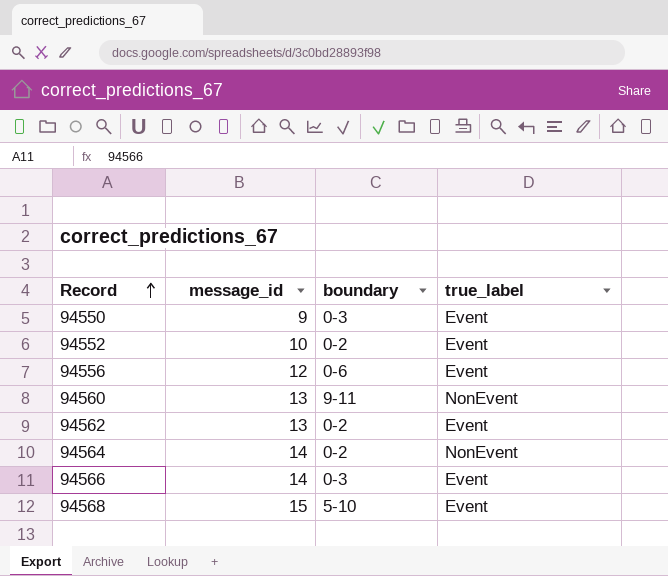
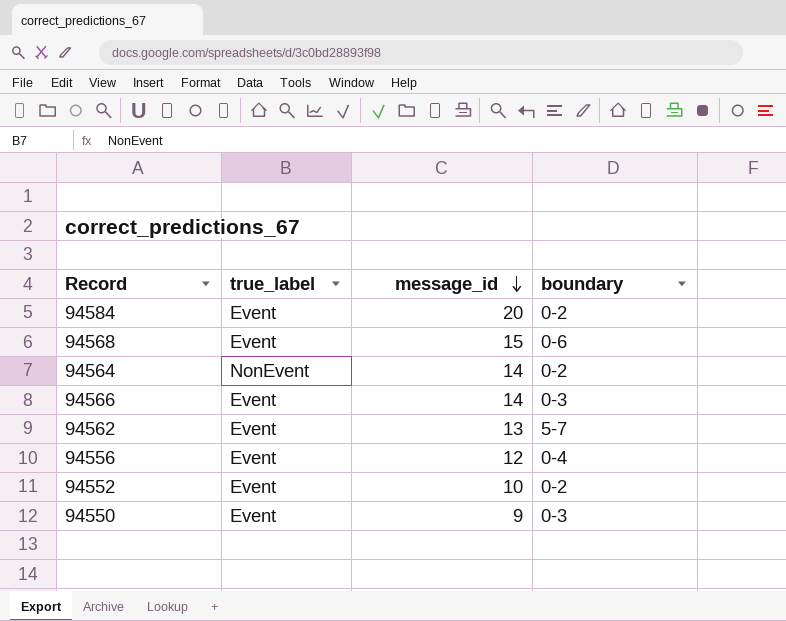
row order: Record ascending -> message_id descending
column true_label | position: 4 -> 2
row 94560: 13 | 9-11 | NonEvent -> none
row 94584: none -> Event | 20 | 0-2
94568 | boundary: 5-10 -> 0-6
94562 | boundary: 0-2 -> 5-7
94556 | boundary: 0-6 -> 0-4

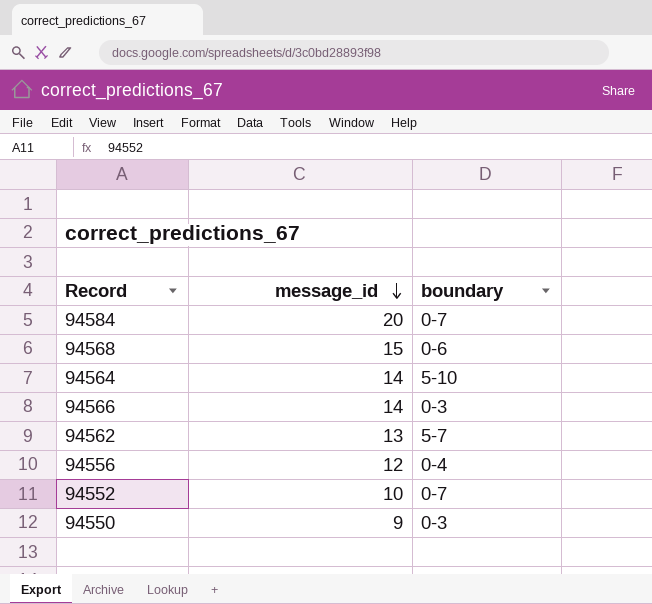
column true_label | position: 2 -> none
94584 | boundary: 0-2 -> 0-7
94564 | boundary: 0-2 -> 5-10
94552 | boundary: 0-2 -> 0-7

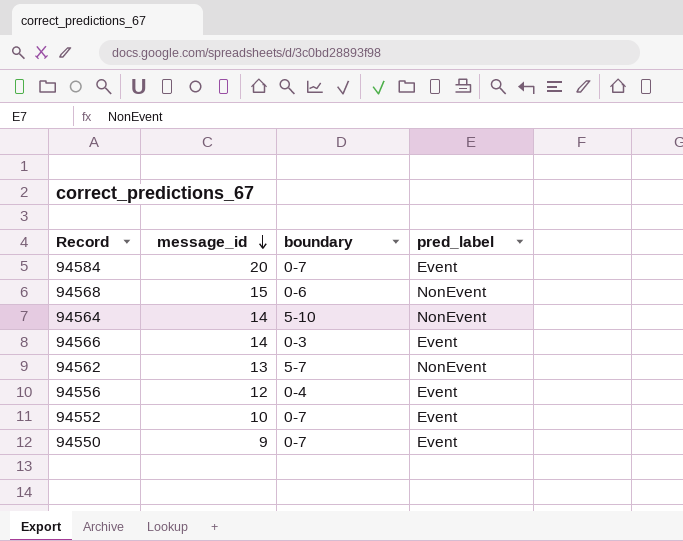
column pred_label | position: none -> 4
94550 | boundary: 0-3 -> 0-7

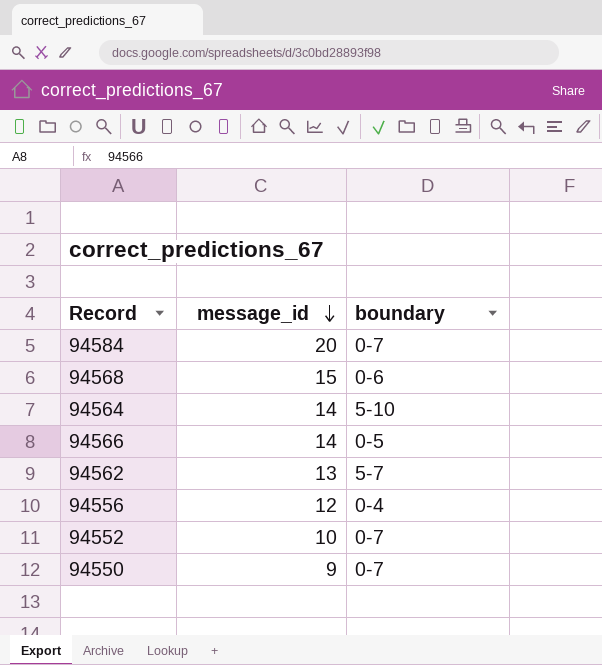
column pred_label | position: 4 -> none
94566 | boundary: 0-3 -> 0-5

